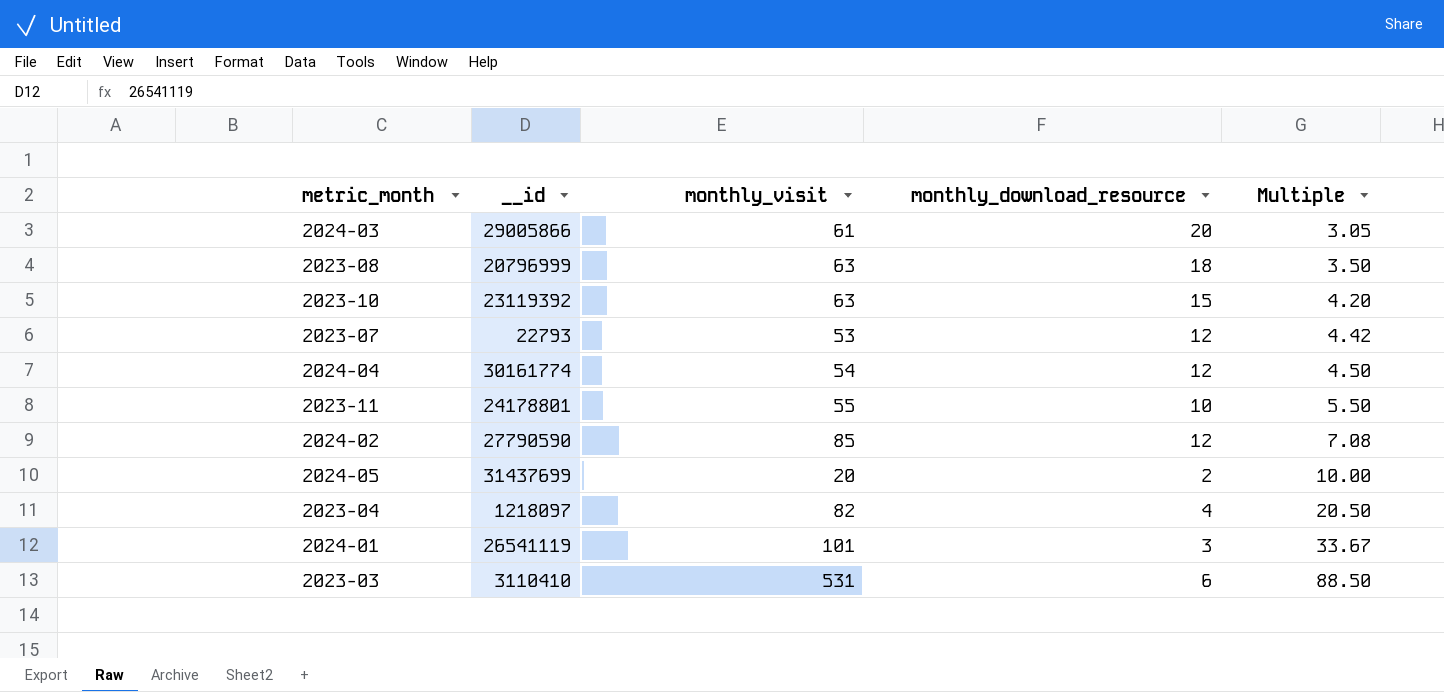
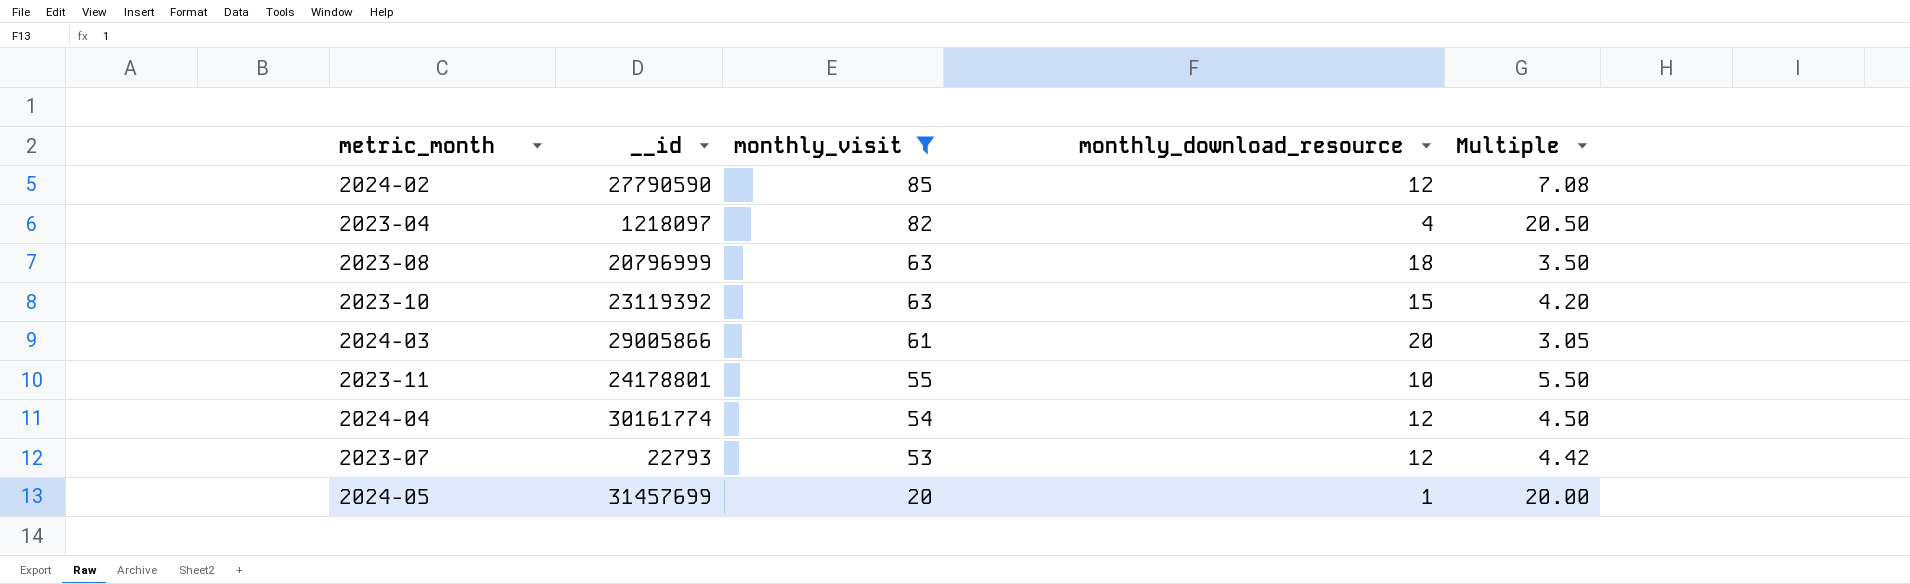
filter: none -> monthly_visit <= 85
row order: Multiple ascending -> monthly_visit descending
2024-05 | __id: 31437699 -> 31457699
2024-05 | monthly_download_resource: 2 -> 1
2024-05 | Multiple: 10.00 -> 20.00

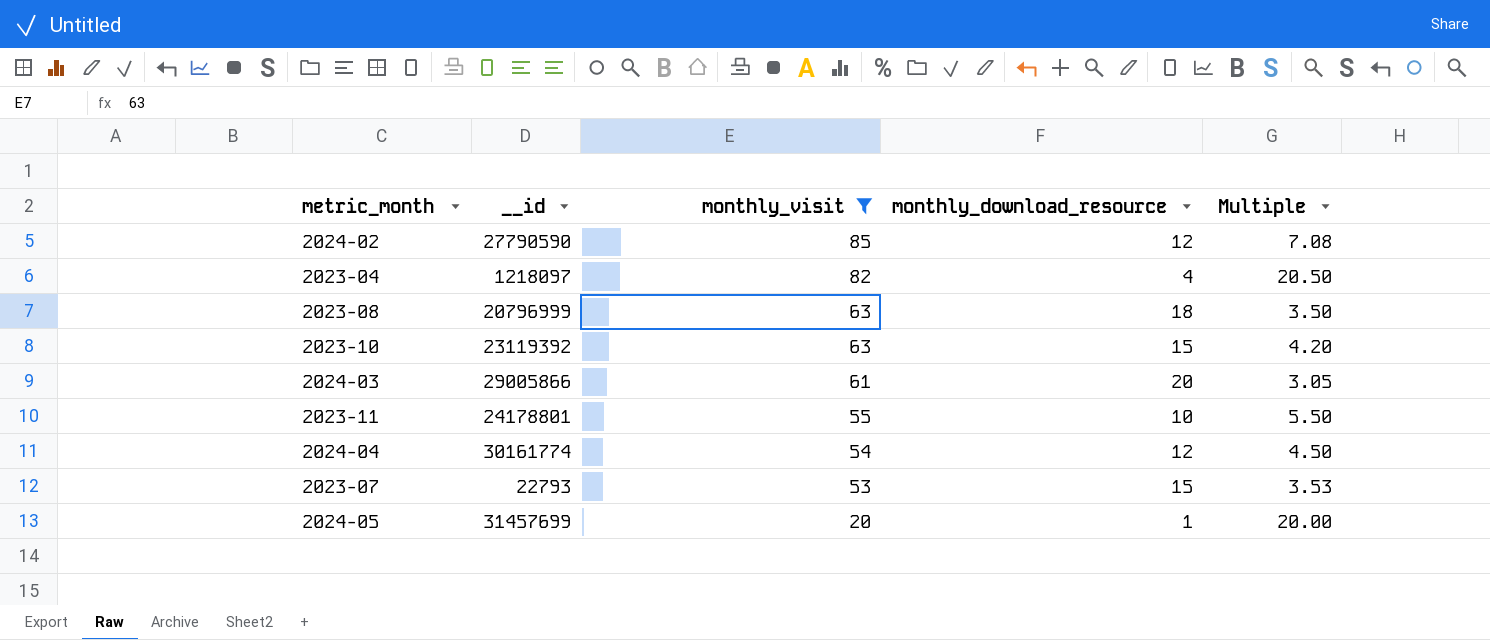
2023-07 | monthly_download_resource: 12 -> 15
2023-07 | Multiple: 4.42 -> 3.53

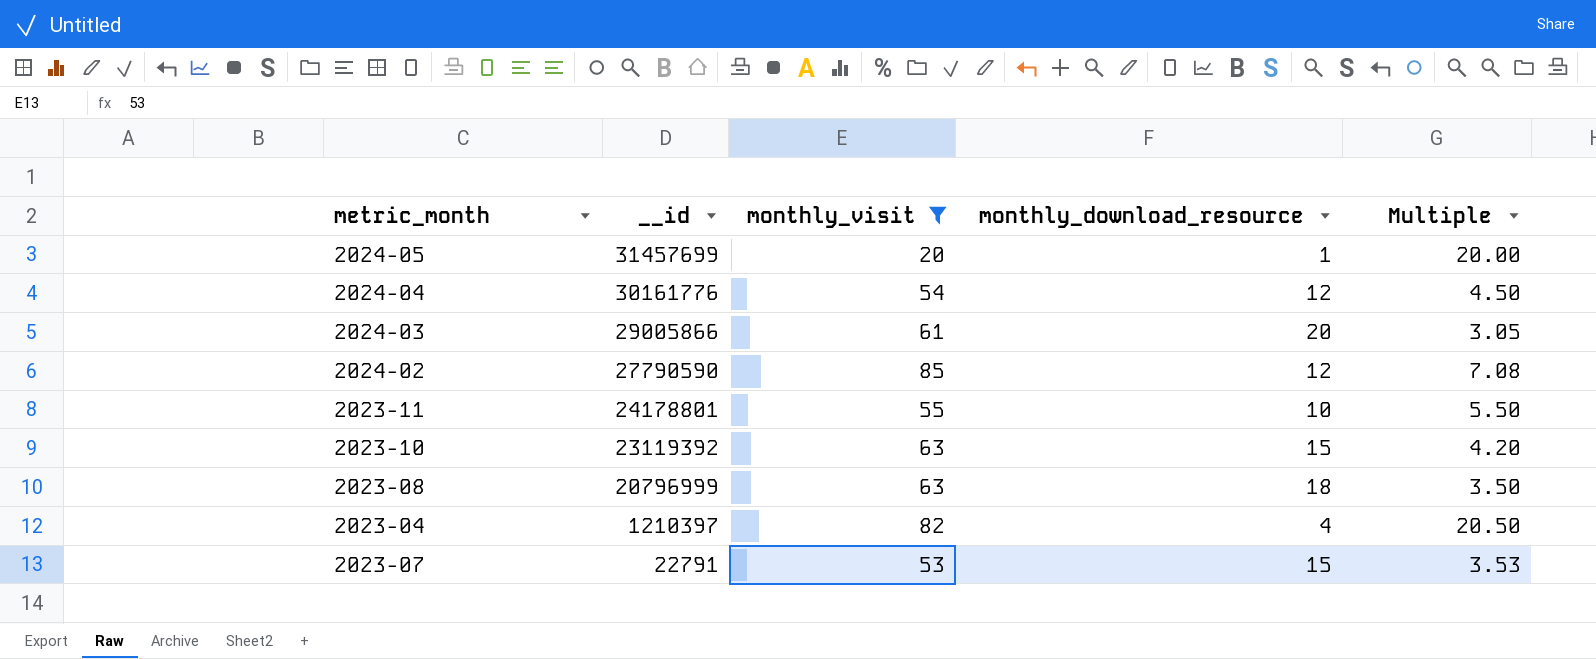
row order: monthly_visit descending -> __id descending
2024-04 | __id: 30161774 -> 30161776
2023-04 | __id: 1218097 -> 1210397
2023-07 | __id: 22793 -> 22791

